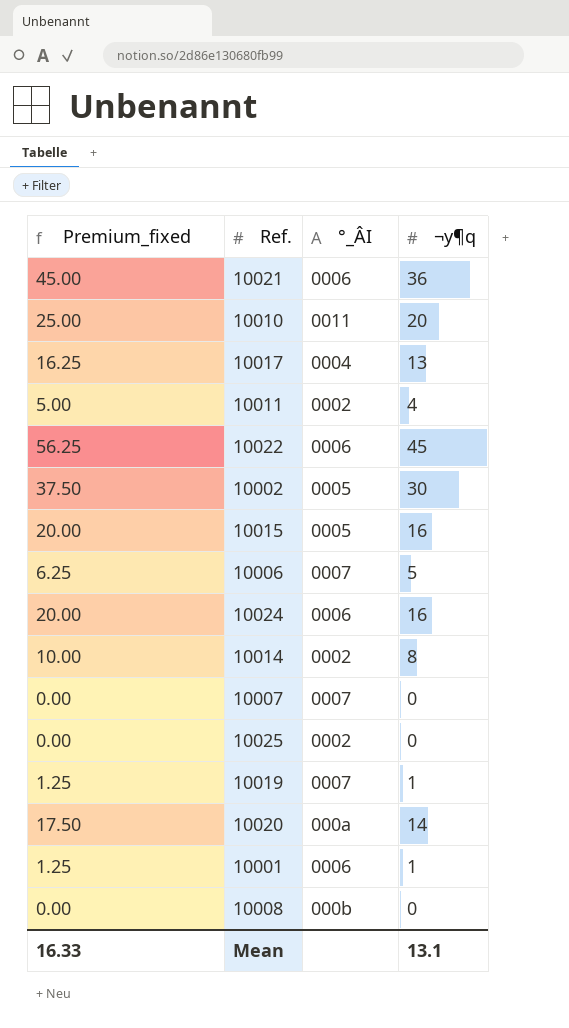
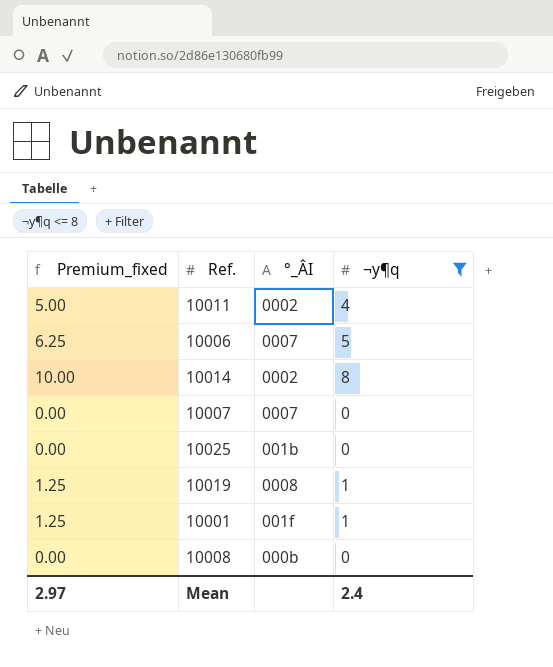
filter: none -> ¬y¶q <= 8
10025 | °_ÂI: 0002 -> 001b
10019 | °_ÂI: 0007 -> 0008
10001 | °_ÂI: 0006 -> 001f
Mean | Premium_fixed: 16.33 -> 2.97
Mean | ¬y¶q: 13.1 -> 2.4

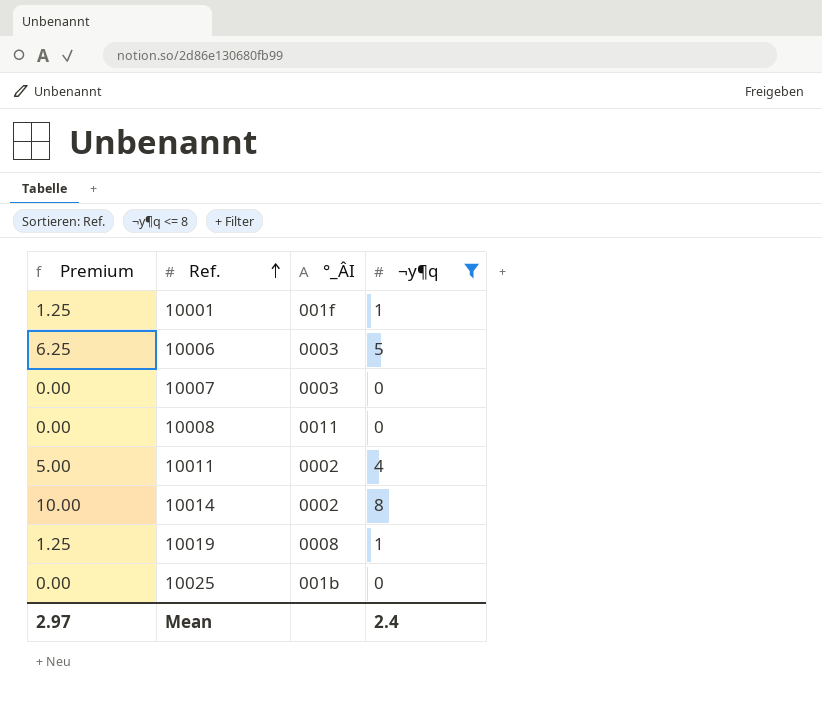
row order: none -> Ref. ascending
column name: Premium_fixed -> Premium
10006 | °_ÂI: 0007 -> 0003
10007 | °_ÂI: 0007 -> 0003
10008 | °_ÂI: 000b -> 0011

